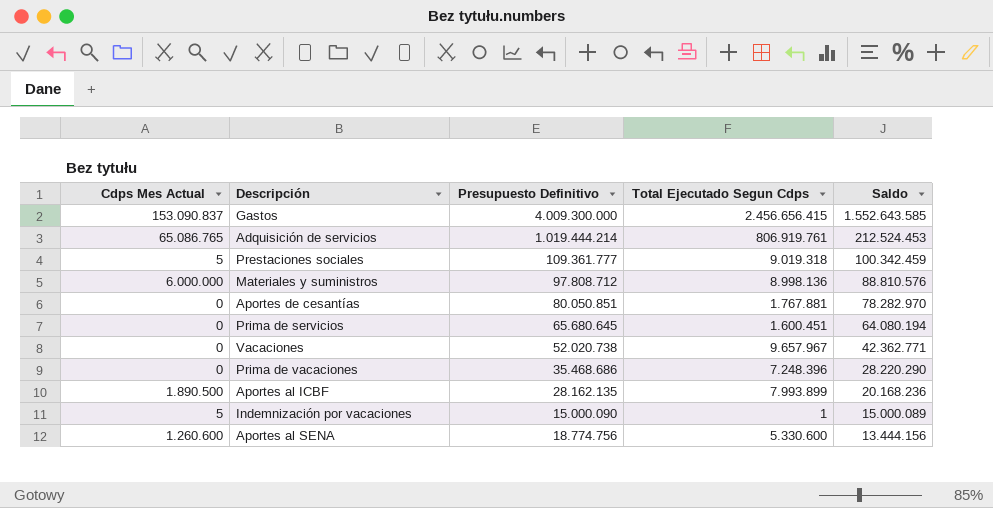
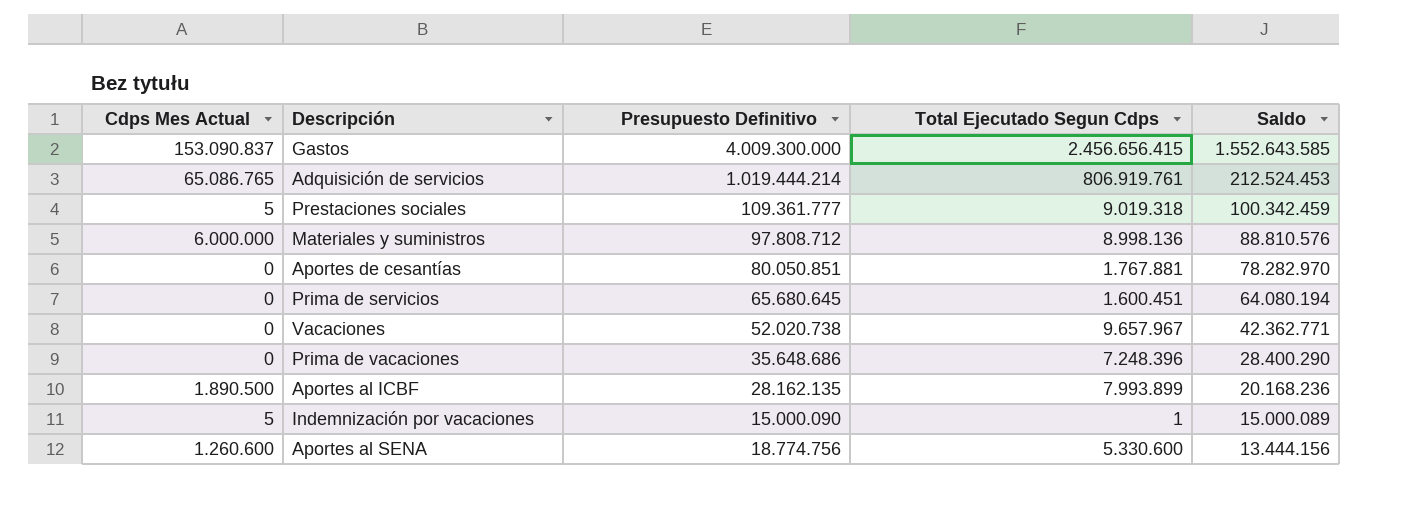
Prima de vacaciones | Presupuesto Definitivo: 35.468.686 -> 35.648.686
Prima de vacaciones | Saldo: 28.220.290 -> 28.400.290

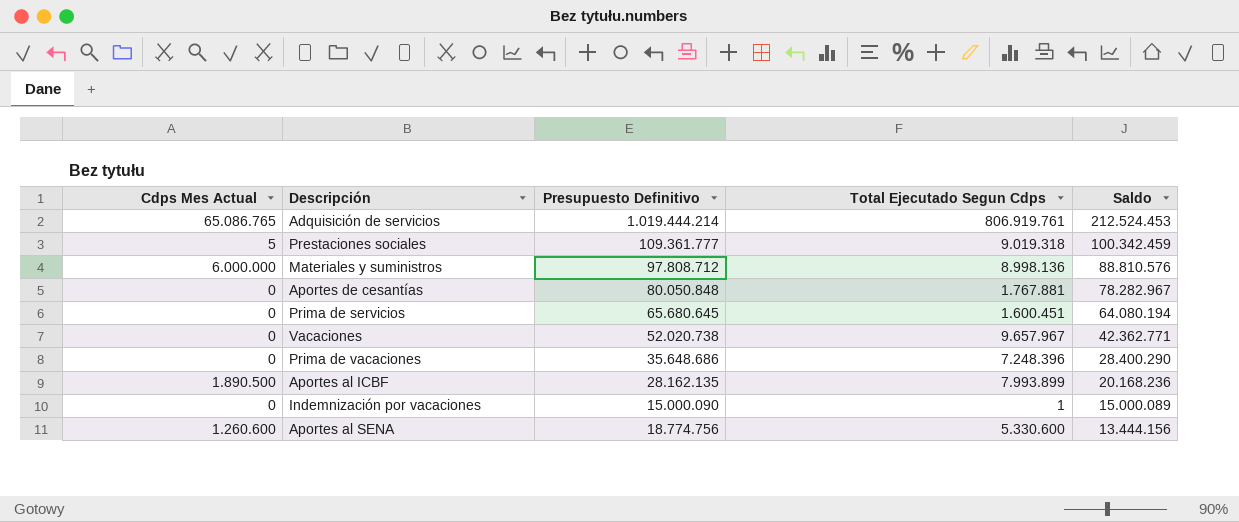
row Gastos: 153.090.837 | 4.009.300.000 | 2.456.656.415 | 1.552.643.585 -> none
Aportes de cesantías | Presupuesto Definitivo: 80.050.851 -> 80.050.848
Aportes de cesantías | Saldo: 78.282.970 -> 78.282.967
Indemnización por vacaciones | Cdps Mes Actual: 5 -> 0

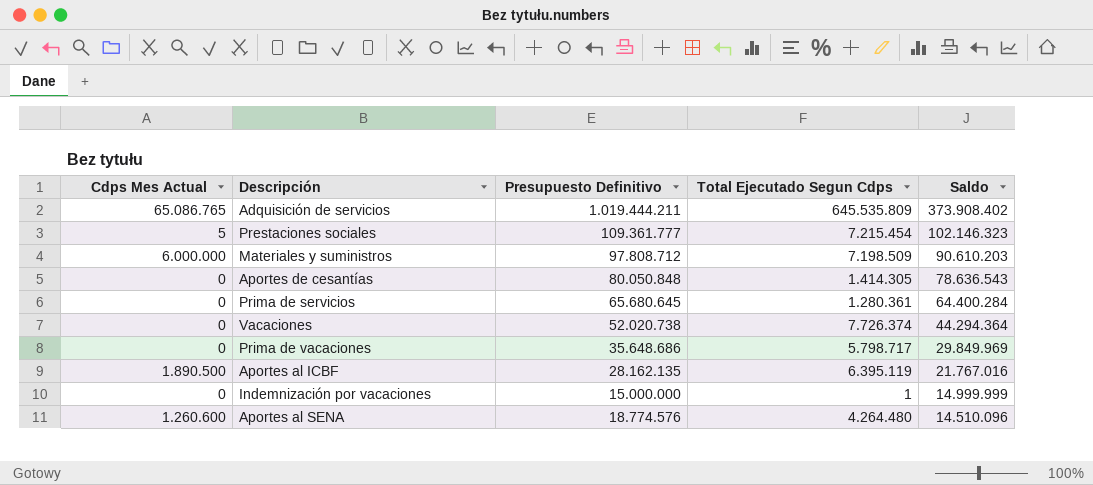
Adquisición de servicios | Presupuesto Definitivo: 1.019.444.214 -> 1.019.444.211
Adquisición de servicios | Total Ejecutado Segun Cdps: 806.919.761 -> 645.535.809
Adquisición de servicios | Saldo: 212.524.453 -> 373.908.402
Prestaciones sociales | Total Ejecutado Segun Cdps: 9.019.318 -> 7.215.454
Prestaciones sociales | Saldo: 100.342.459 -> 102.146.323
Materiales y suministros | Total Ejecutado Segun Cdps: 8.998.136 -> 7.198.509
Materiales y suministros | Saldo: 88.810.576 -> 90.610.203
Aportes de cesantías | Total Ejecutado Segun Cdps: 1.767.881 -> 1.414.305
Aportes de cesantías | Saldo: 78.282.967 -> 78.636.543
Prima de servicios | Total Ejecutado Segun Cdps: 1.600.451 -> 1.280.361
Prima de servicios | Saldo: 64.080.194 -> 64.400.284
Vacaciones | Total Ejecutado Segun Cdps: 9.657.967 -> 7.726.374
Vacaciones | Saldo: 42.362.771 -> 44.294.364
Prima de vacaciones | Total Ejecutado Segun Cdps: 7.248.396 -> 5.798.717
Prima de vacaciones | Saldo: 28.400.290 -> 29.849.969
Aportes al ICBF | Total Ejecutado Segun Cdps: 7.993.899 -> 6.395.119
Aportes al ICBF | Saldo: 20.168.236 -> 21.767.016
Indemnización por vacaciones | Presupuesto Definitivo: 15.000.090 -> 15.000.000
Indemnización por vacaciones | Saldo: 15.000.089 -> 14.999.999
Aportes al SENA | Presupuesto Definitivo: 18.774.756 -> 18.774.576
Aportes al SENA | Total Ejecutado Segun Cdps: 5.330.600 -> 4.264.480
Aportes al SENA | Saldo: 13.444.156 -> 14.510.096

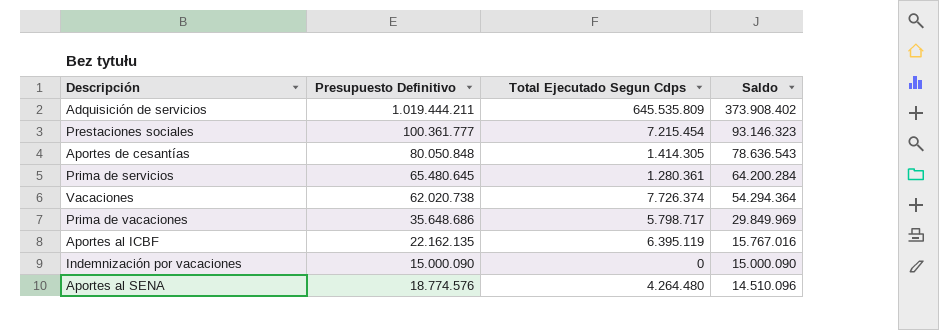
column Cdps Mes Actual | position: 1 -> none
row Materiales y suministros: 6.000.000 | 97.808.712 | 7.198.509 | 90.610.203 -> none
Prestaciones sociales | Presupuesto Definitivo: 109.361.777 -> 100.361.777
Prestaciones sociales | Saldo: 102.146.323 -> 93.146.323
Prima de servicios | Presupuesto Definitivo: 65.680.645 -> 65.480.645
Prima de servicios | Saldo: 64.400.284 -> 64.200.284
Vacaciones | Presupuesto Definitivo: 52.020.738 -> 62.020.738
Vacaciones | Saldo: 44.294.364 -> 54.294.364
Aportes al ICBF | Presupuesto Definitivo: 28.162.135 -> 22.162.135
Aportes al ICBF | Saldo: 21.767.016 -> 15.767.016
Indemnización por vacaciones | Presupuesto Definitivo: 15.000.000 -> 15.000.090
Indemnización por vacaciones | Total Ejecutado Segun Cdps: 1 -> 0
Indemnización por vacaciones | Saldo: 14.999.999 -> 15.000.090

